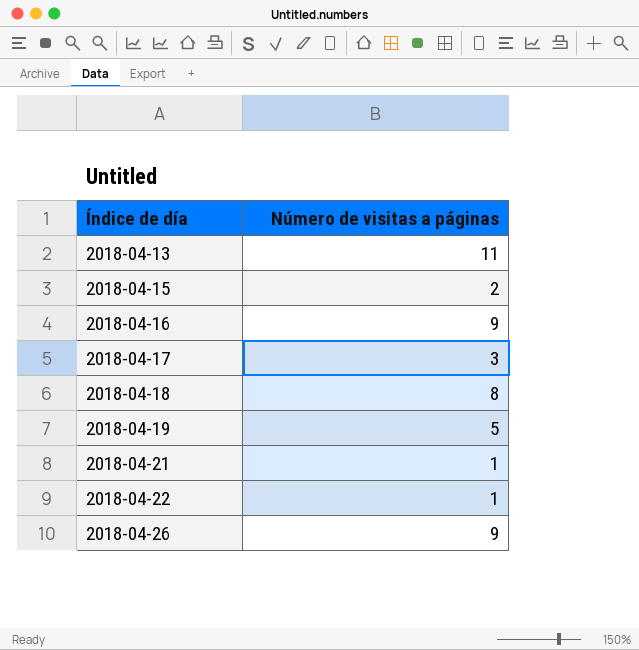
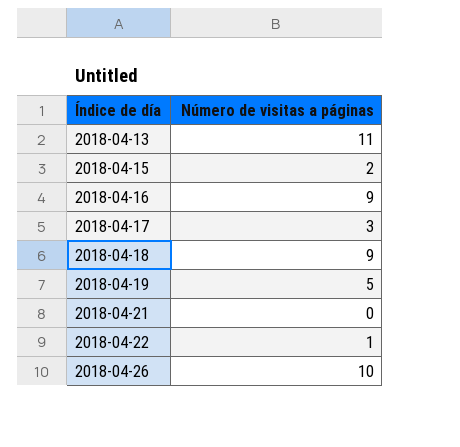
2018-04-18 | Número de visitas a páginas: 8 -> 9
2018-04-21 | Número de visitas a páginas: 1 -> 0
2018-04-26 | Número de visitas a páginas: 9 -> 10

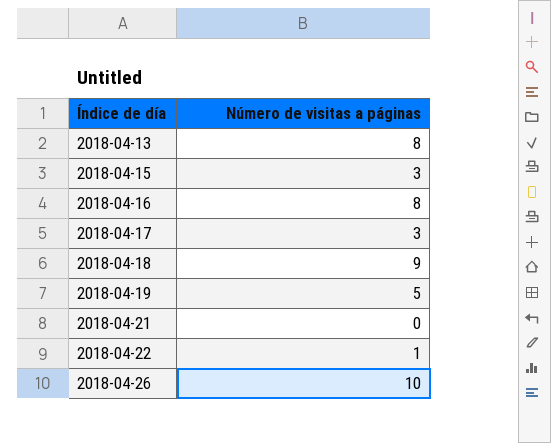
2018-04-13 | Número de visitas a páginas: 11 -> 8
2018-04-15 | Número de visitas a páginas: 2 -> 3
2018-04-16 | Número de visitas a páginas: 9 -> 8

